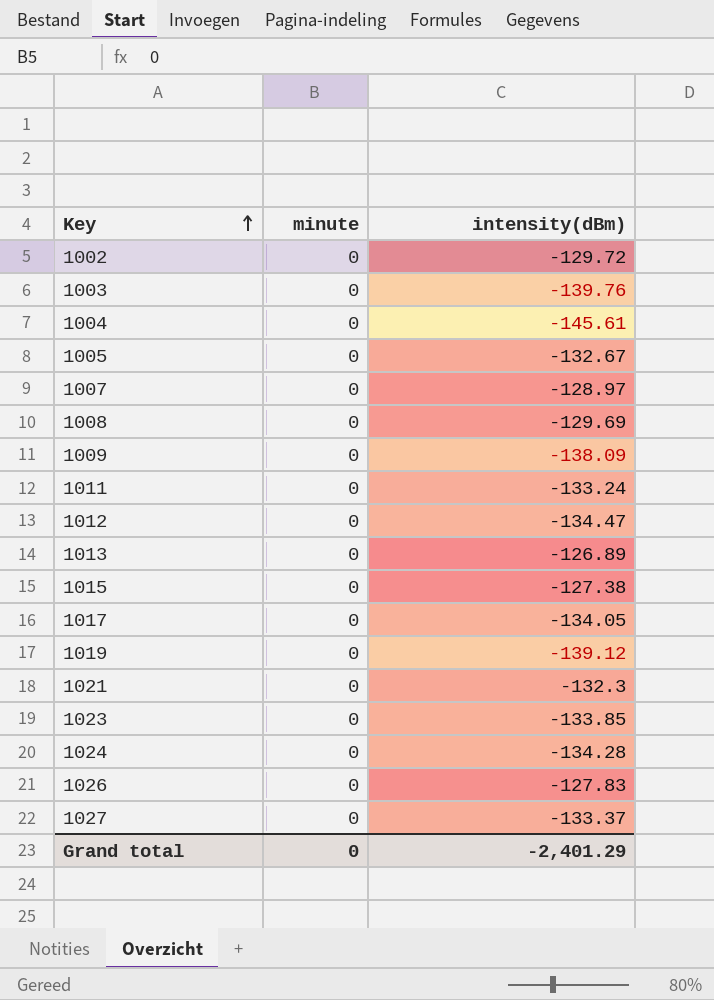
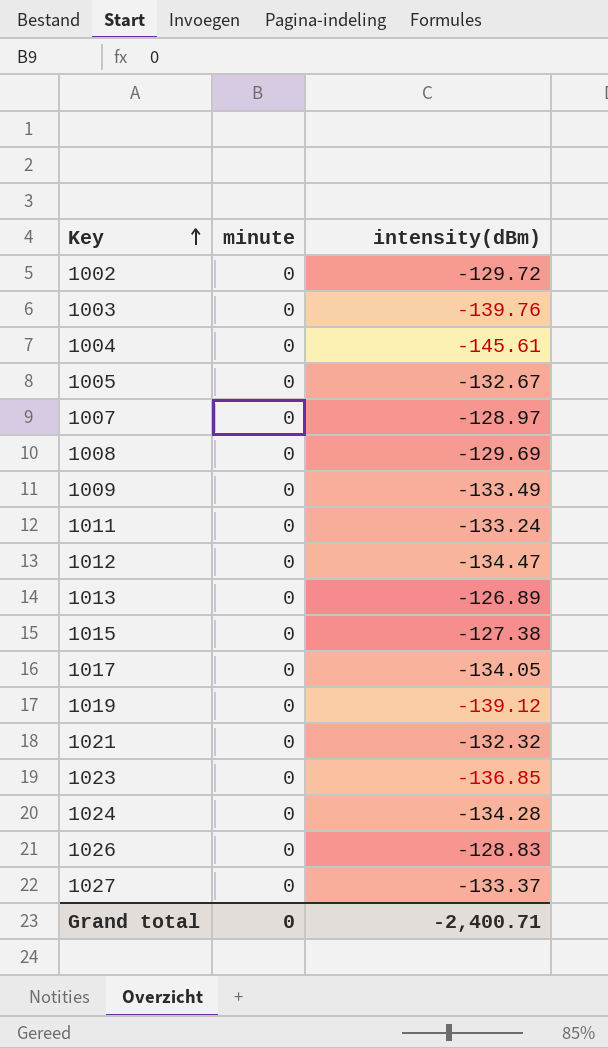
1009 | intensity(dBm): -138.09 -> -133.49
1021 | intensity(dBm): -132.3 -> -132.32
1023 | intensity(dBm): -133.85 -> -136.85
1026 | intensity(dBm): -127.83 -> -128.83
Grand total | intensity(dBm): -2,401.29 -> -2,400.71

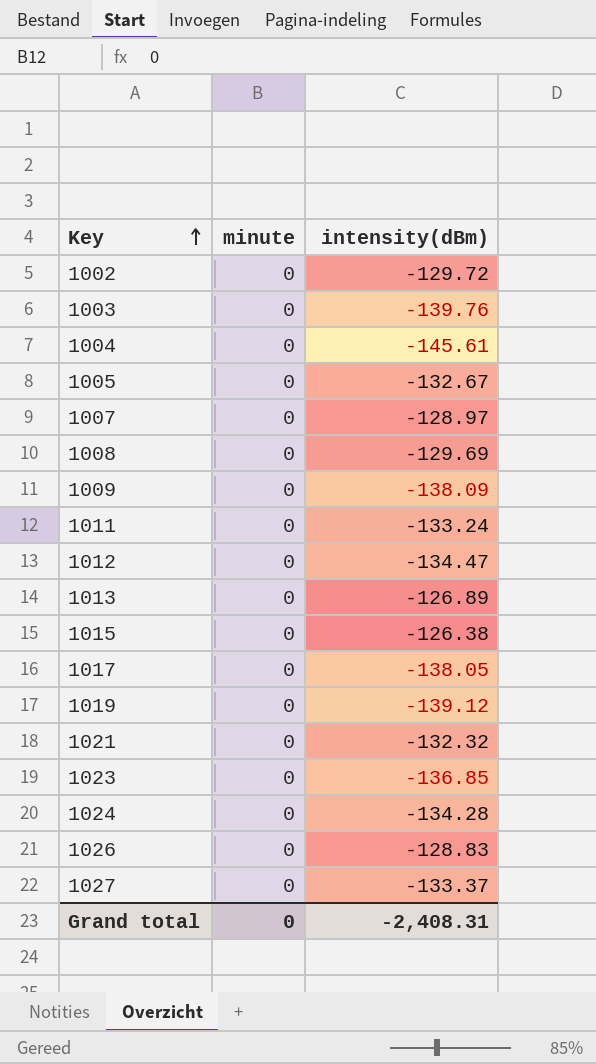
1009 | intensity(dBm): -133.49 -> -138.09
1015 | intensity(dBm): -127.38 -> -126.38
1017 | intensity(dBm): -134.05 -> -138.05
Grand total | intensity(dBm): -2,400.71 -> -2,408.31

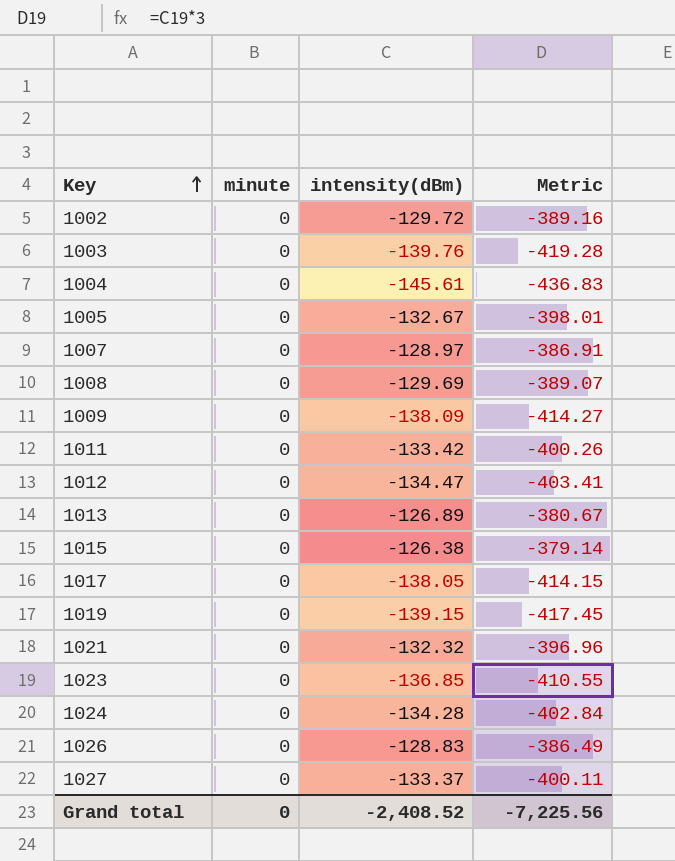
column Metric | formula: none -> [intensity(dBm)] * 3
1011 | intensity(dBm): -133.24 -> -133.42
1019 | intensity(dBm): -139.12 -> -139.15
Grand total | intensity(dBm): -2,408.31 -> -2,408.52

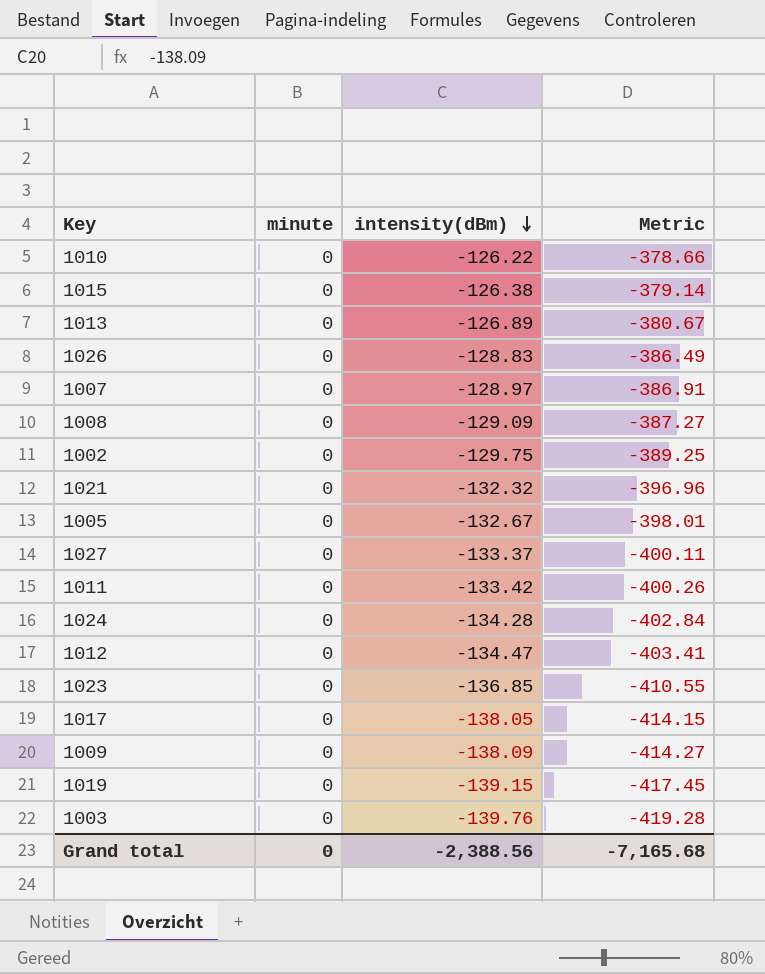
row order: Key ascending -> intensity(dBm) descending
row 1004: 0 | -145.61 | -436.83 -> none
row 1010: none -> 0 | -126.22 | -378.66
1008 | intensity(dBm): -129.69 -> -129.09
1008 | Metric: -389.07 -> -387.27
1002 | intensity(dBm): -129.72 -> -129.75
1002 | Metric: -389.16 -> -389.25
Grand total | intensity(dBm): -2,408.52 -> -2,388.56
Grand total | Metric: -7,225.56 -> -7,165.68

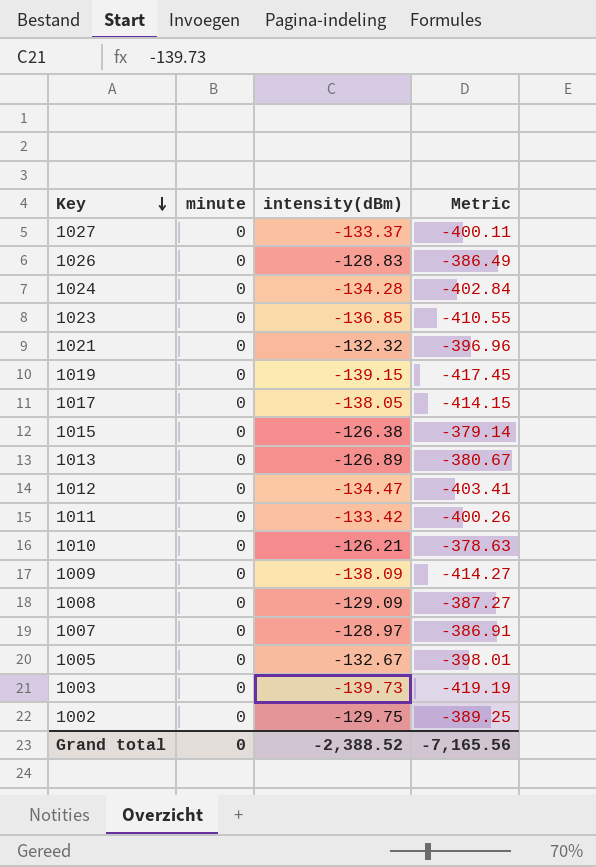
row order: intensity(dBm) descending -> Key descending
1010 | intensity(dBm): -126.22 -> -126.21
1010 | Metric: -378.66 -> -378.63
1003 | intensity(dBm): -139.76 -> -139.73
1003 | Metric: -419.28 -> -419.19
Grand total | intensity(dBm): -2,388.56 -> -2,388.52
Grand total | Metric: -7,165.68 -> -7,165.56

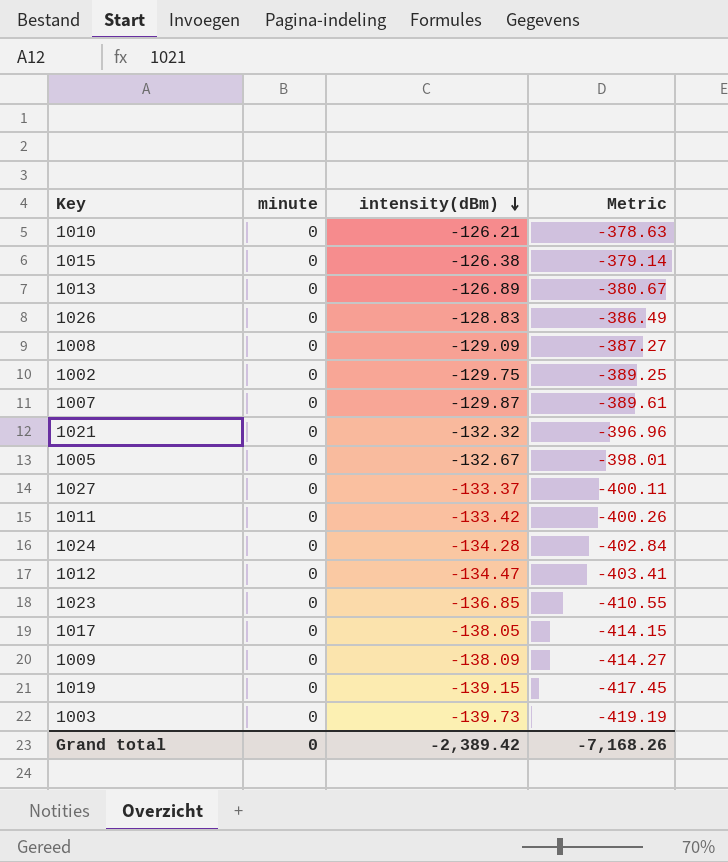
row order: Key descending -> intensity(dBm) descending
1007 | intensity(dBm): -128.97 -> -129.87
1007 | Metric: -386.91 -> -389.61
Grand total | intensity(dBm): -2,388.52 -> -2,389.42
Grand total | Metric: -7,165.56 -> -7,168.26

